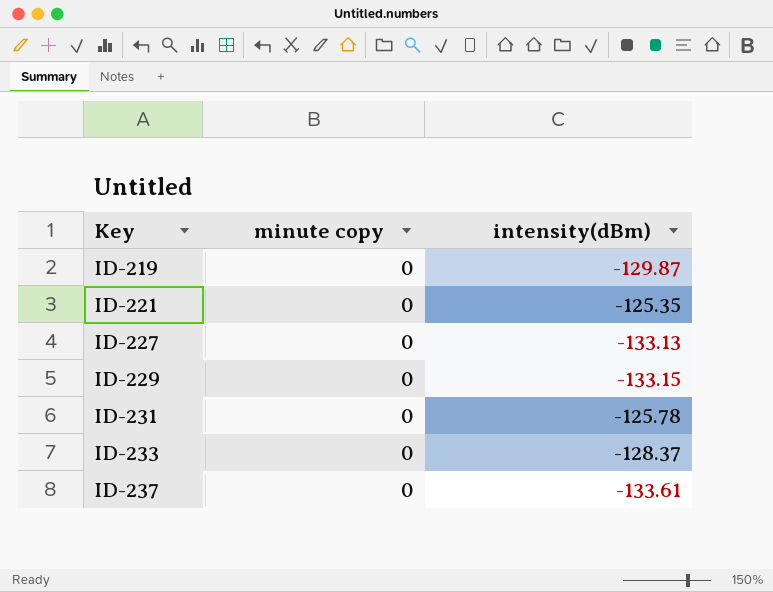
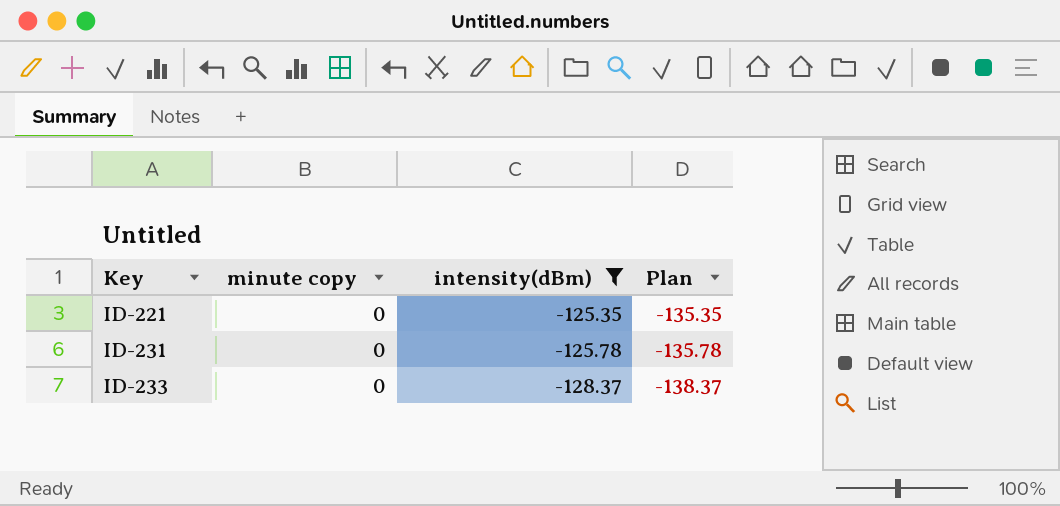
filter: none -> intensity(dBm) >= -128.37
column Plan | formula: none -> [intensity(dBm)] - 10

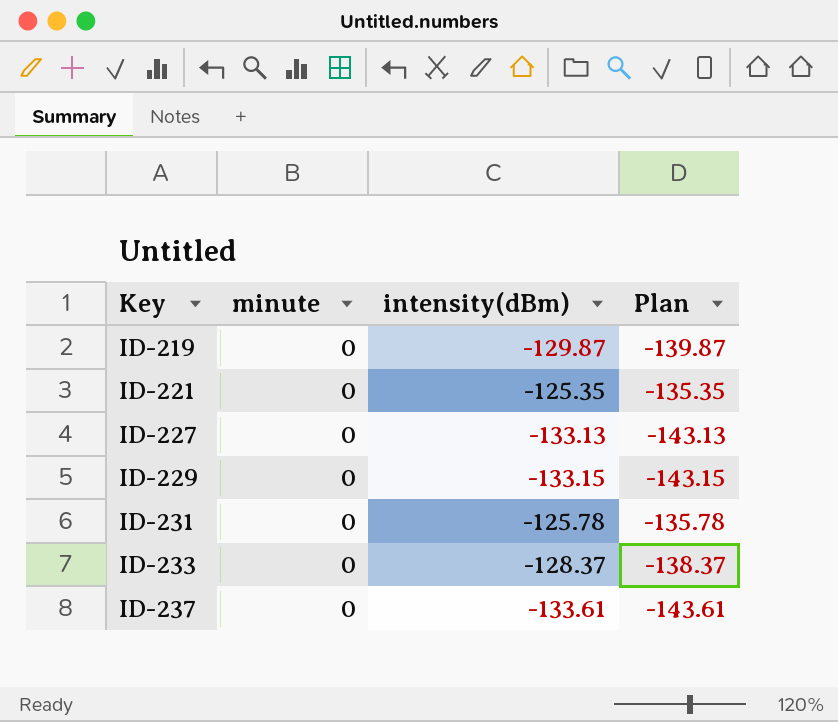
filter: intensity(dBm) >= -128.37 -> none
column name: minute copy -> minute

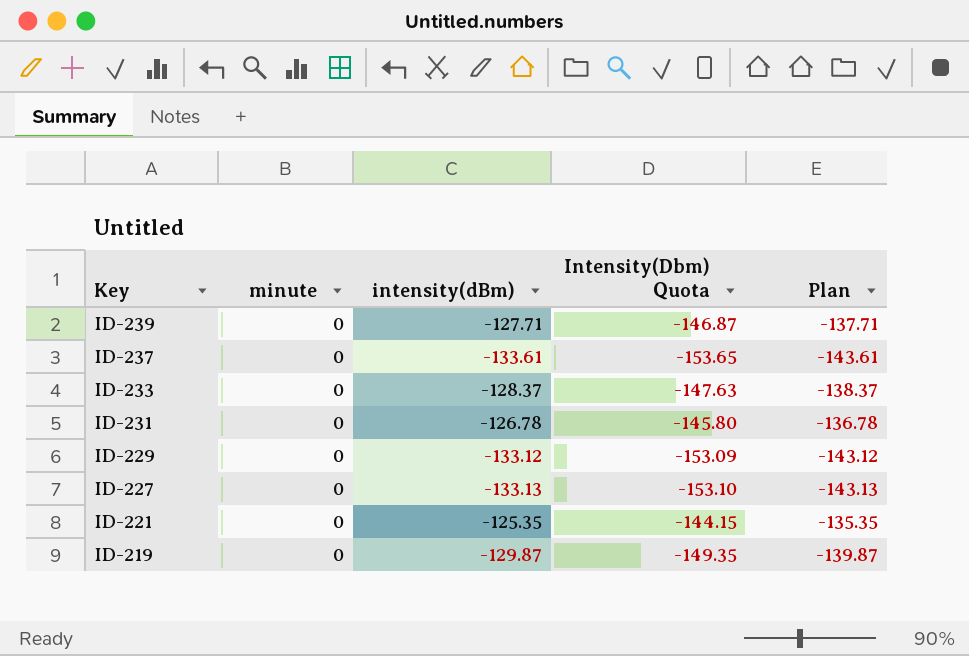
row order: Key ascending -> Key descending
column Intensity(Dbm) Quota | formula: none -> [intensity(dBm)] * 1.15
row ID-239: none -> 0 | -127.71 | -146.87 | -137.71
ID-231 | intensity(dBm): -125.78 -> -126.78
ID-231 | Plan: -135.78 -> -136.78
ID-229 | intensity(dBm): -133.15 -> -133.12
ID-229 | Plan: -143.15 -> -143.12

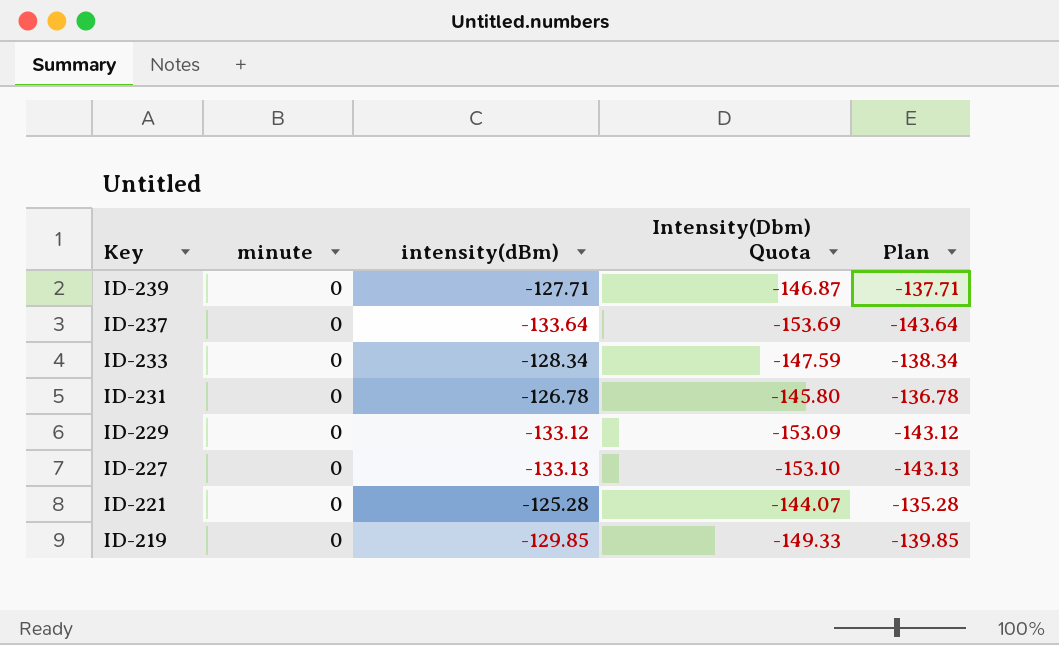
ID-237 | intensity(dBm): -133.61 -> -133.64
ID-237 | Intensity(Dbm) Quota: -153.65 -> -153.69
ID-237 | Plan: -143.61 -> -143.64
ID-233 | intensity(dBm): -128.37 -> -128.34
ID-233 | Intensity(Dbm) Quota: -147.63 -> -147.59
ID-233 | Plan: -138.37 -> -138.34
ID-221 | intensity(dBm): -125.35 -> -125.28
ID-221 | Intensity(Dbm) Quota: -144.15 -> -144.07
ID-221 | Plan: -135.35 -> -135.28
ID-219 | intensity(dBm): -129.87 -> -129.85
ID-219 | Intensity(Dbm) Quota: -149.35 -> -149.33
ID-219 | Plan: -139.87 -> -139.85

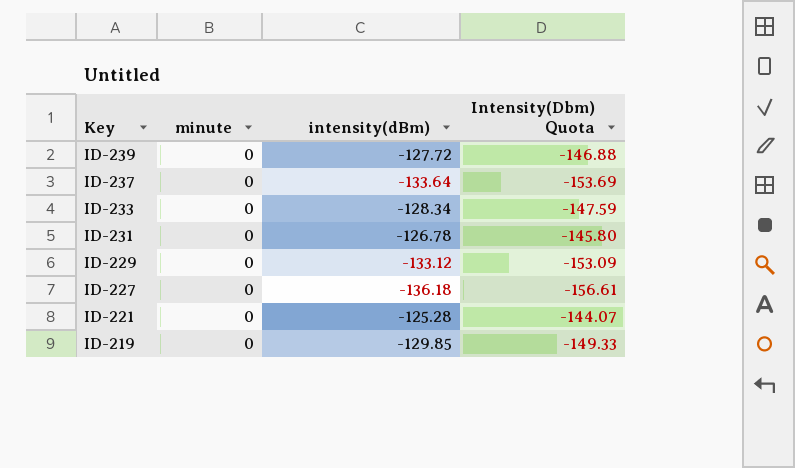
column Plan | formula: [intensity(dBm)] - 10 -> none
ID-239 | intensity(dBm): -127.71 -> -127.72
ID-239 | Intensity(Dbm) Quota: -146.87 -> -146.88
ID-227 | intensity(dBm): -133.13 -> -136.18
ID-227 | Intensity(Dbm) Quota: -153.10 -> -156.61

